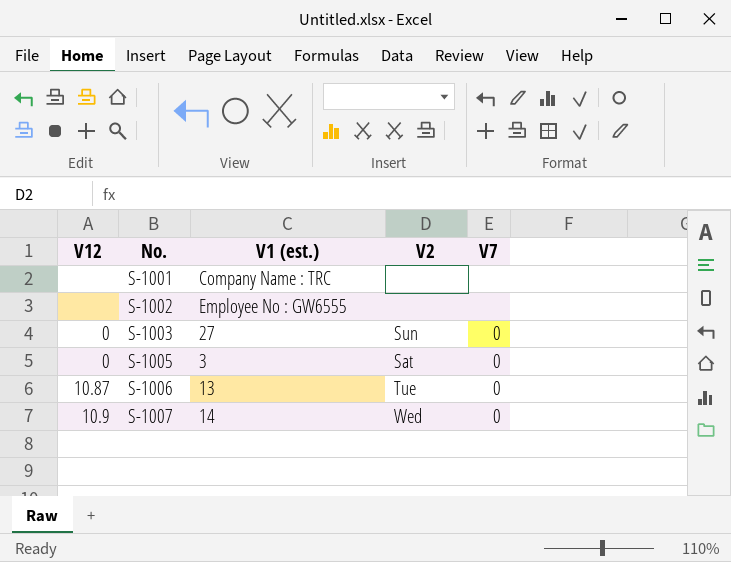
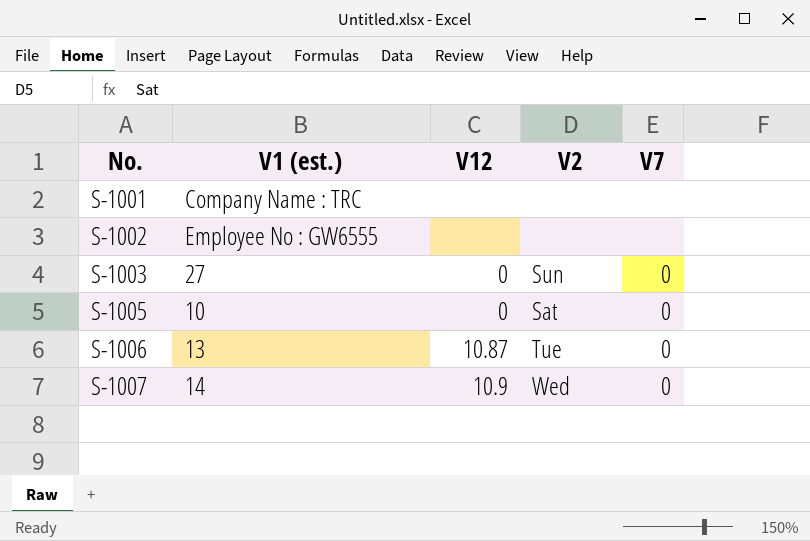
column V12 | position: 1 -> 3
S-1005 | V1 (est.): 3 -> 10

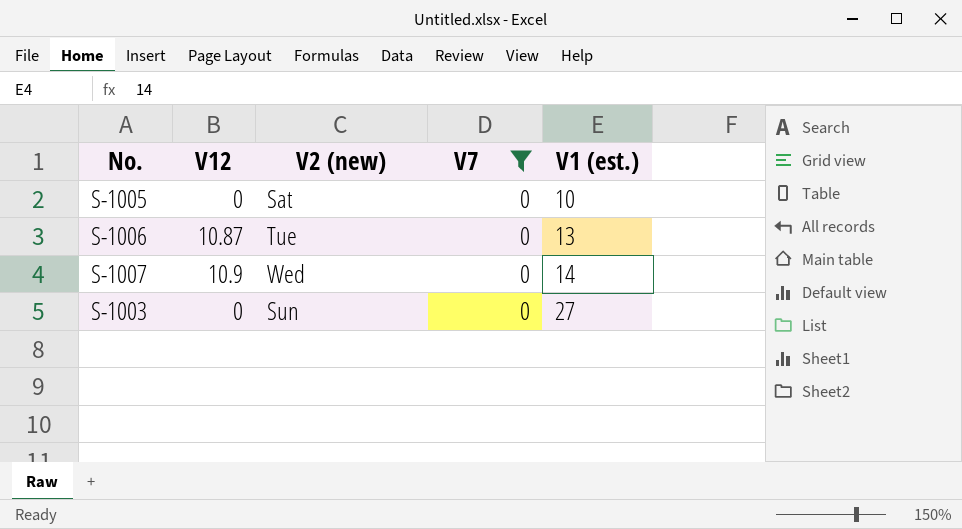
filter: none -> V7 = 0
row order: No. ascending -> V1 (est.) ascending
column name: V2 -> V2 (new)
column V1 (est.) | position: 2 -> 5

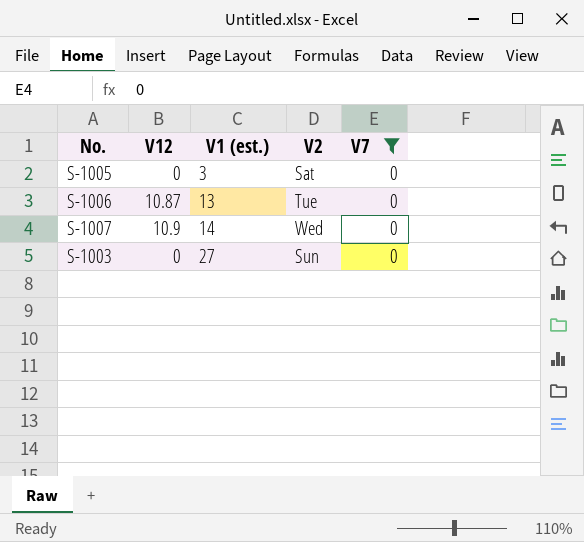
column V1 (est.) | position: 5 -> 3
column name: V2 (new) -> V2
S-1005 | V1 (est.): 10 -> 3

